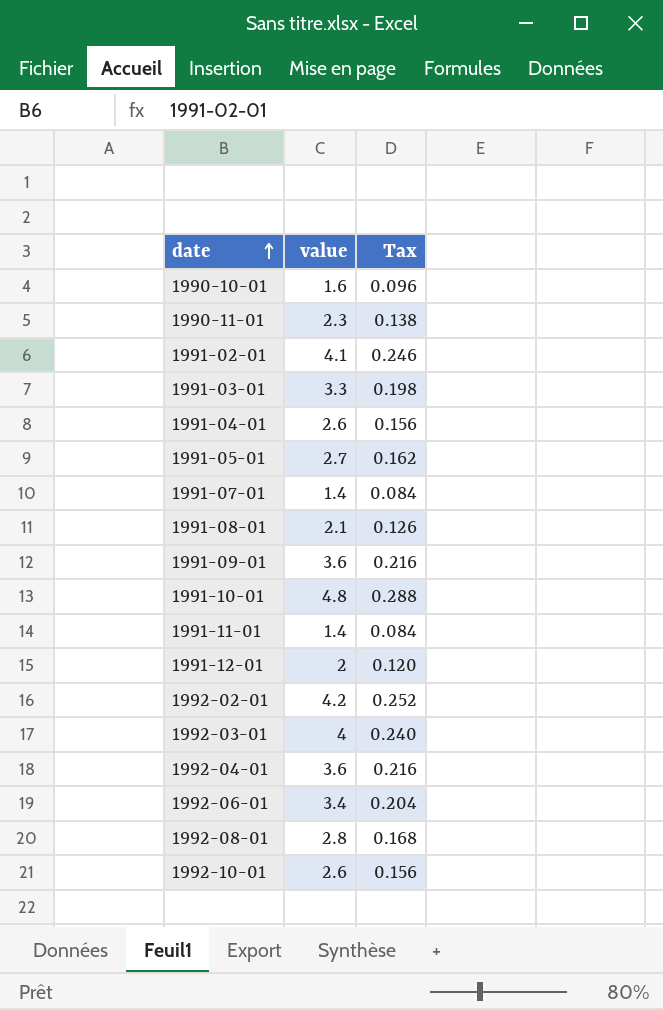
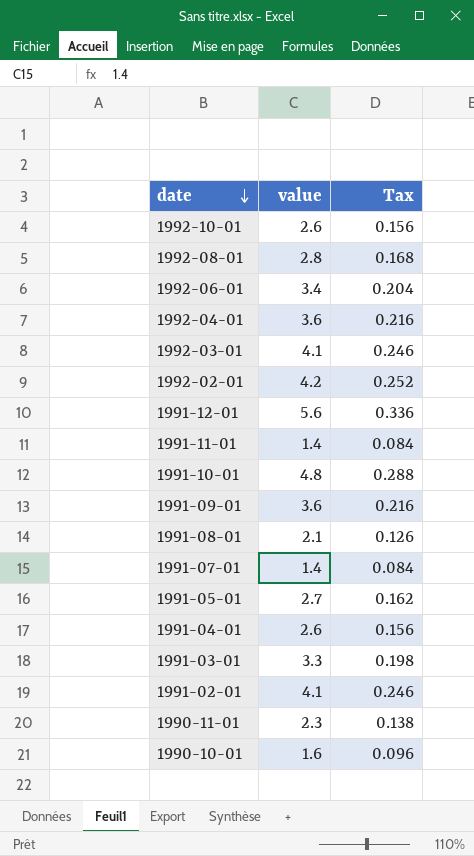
row order: date ascending -> date descending
1992-03-01 | value: 4 -> 4.1
1992-03-01 | Tax: 0.240 -> 0.246
1991-12-01 | value: 2 -> 5.6
1991-12-01 | Tax: 0.120 -> 0.336

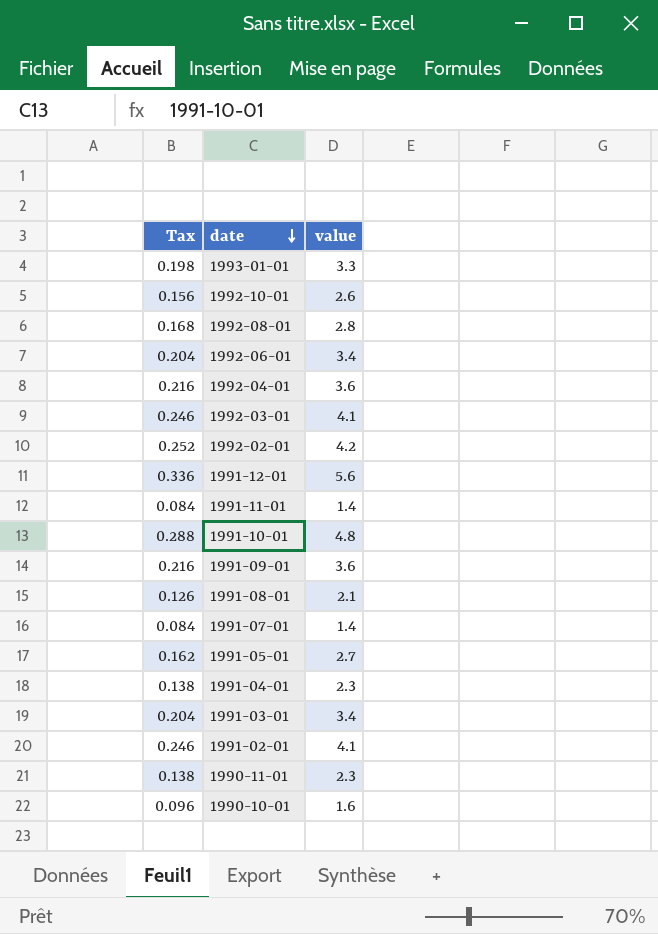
column Tax | position: 3 -> 1
row 1993-01-01: none -> 0.198 | 3.3
1991-04-01 | Tax: 0.156 -> 0.138
1991-04-01 | value: 2.6 -> 2.3
1991-03-01 | Tax: 0.198 -> 0.204
1991-03-01 | value: 3.3 -> 3.4

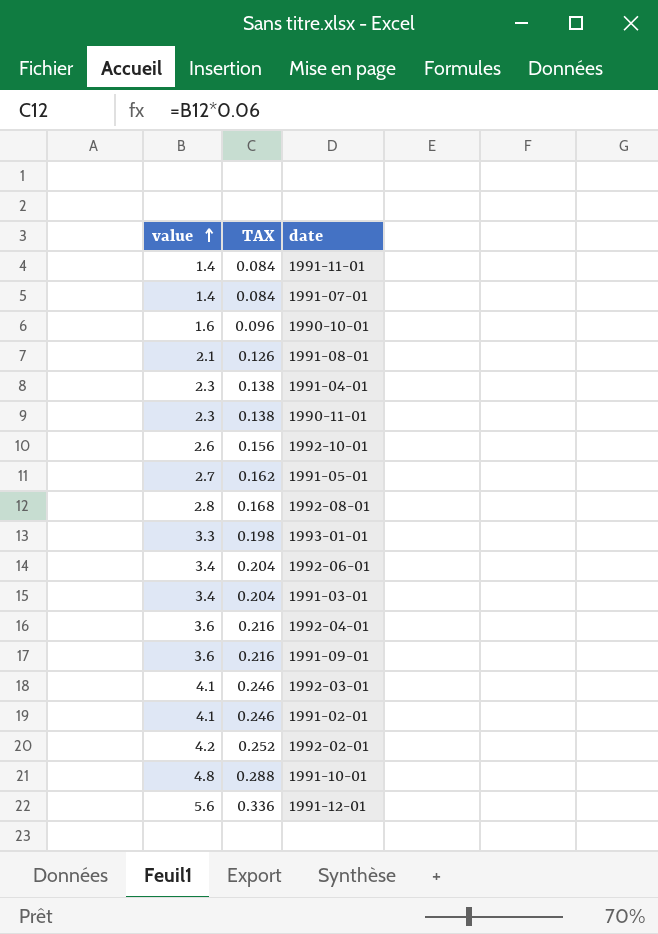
row order: date descending -> value ascending
column value | position: 3 -> 1
column name: Tax -> TAX

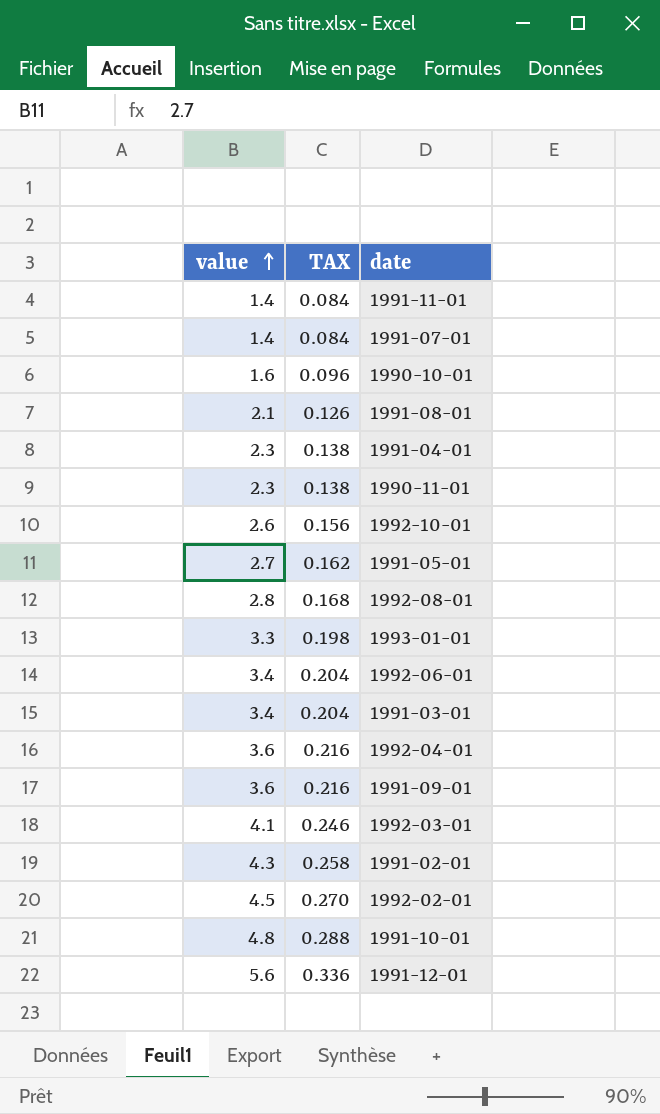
1991-02-01 | value: 4.1 -> 4.3
1991-02-01 | TAX: 0.246 -> 0.258
1992-02-01 | value: 4.2 -> 4.5
1992-02-01 | TAX: 0.252 -> 0.270

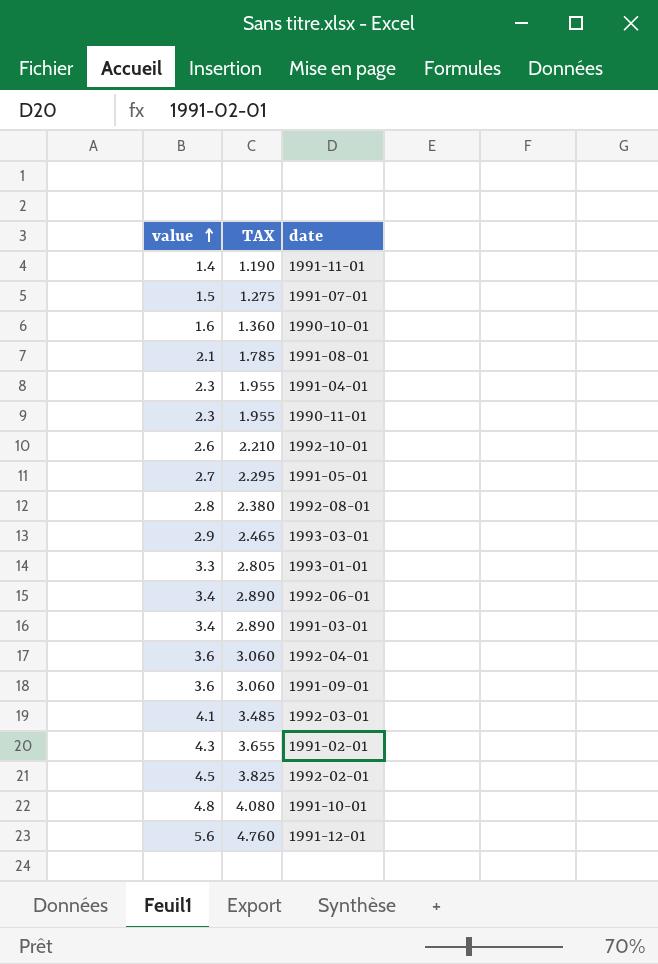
column TAX | formula: [value] * 0.06 -> [value] * 0.85
1991-07-01 | value: 1.4 -> 1.5
row 1993-03-01: none -> 2.9 | 2.465

